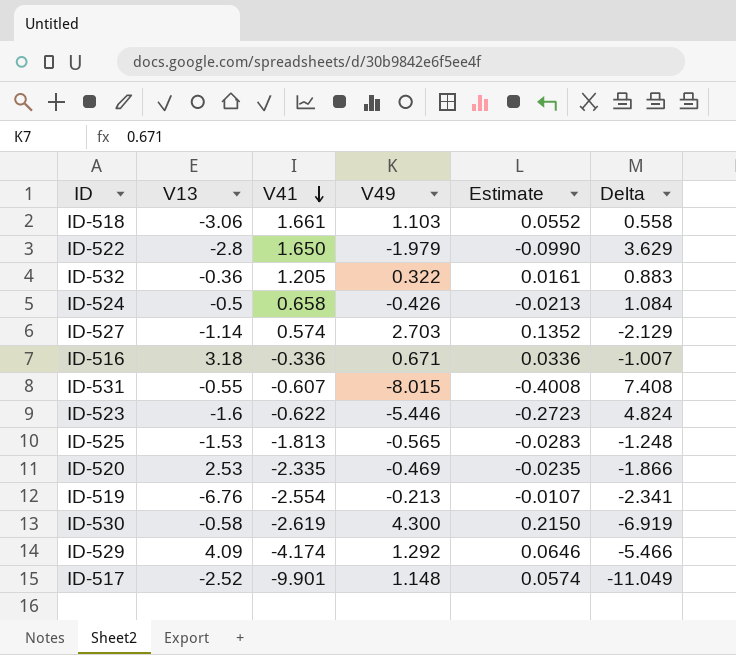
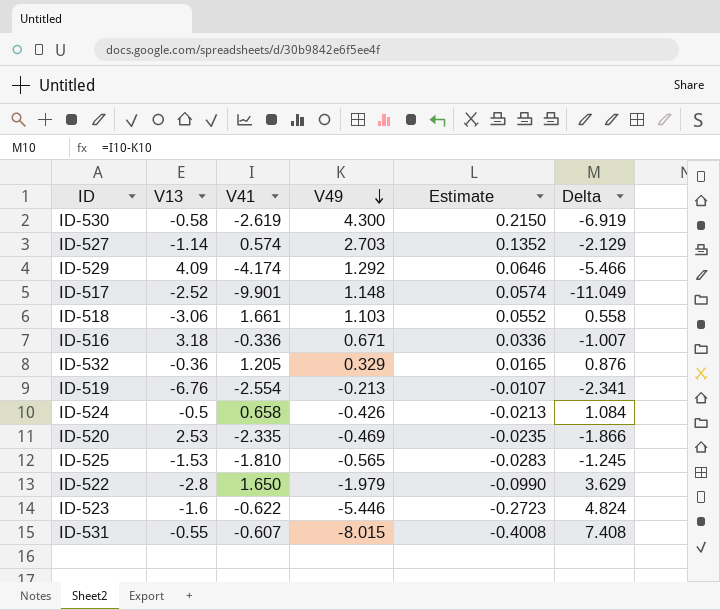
row order: V41 descending -> V49 descending
ID-532 | V49: 0.322 -> 0.329
ID-532 | Estimate: 0.0161 -> 0.0165
ID-532 | Delta: 0.883 -> 0.876
ID-525 | V41: -1.813 -> -1.810
ID-525 | Delta: -1.248 -> -1.245

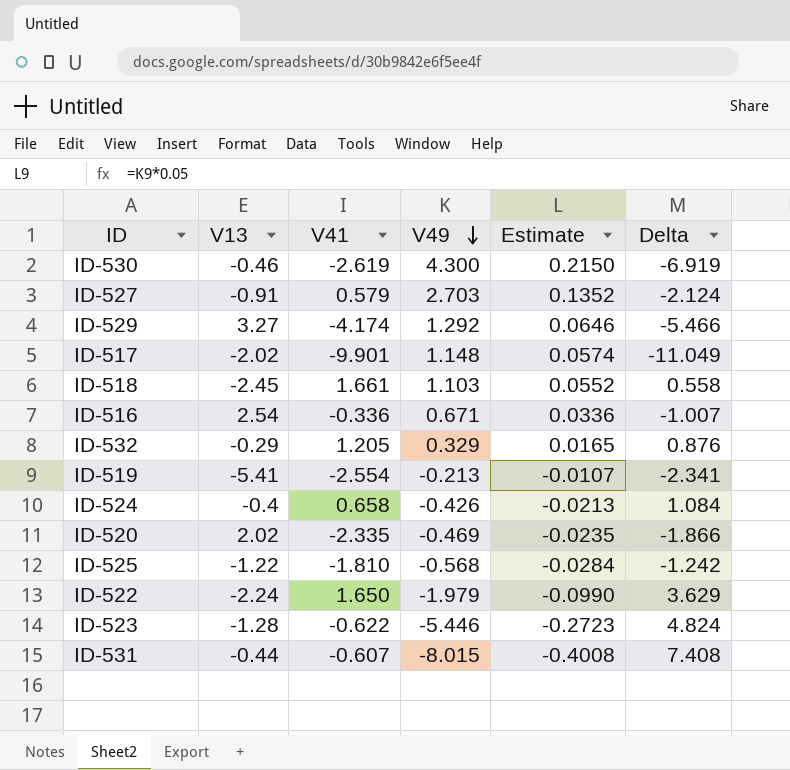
ID-530 | V13: -0.58 -> -0.46
ID-527 | V13: -1.14 -> -0.91
ID-527 | V41: 0.574 -> 0.579
ID-527 | Delta: -2.129 -> -2.124
ID-529 | V13: 4.09 -> 3.27
ID-517 | V13: -2.52 -> -2.02
ID-518 | V13: -3.06 -> -2.45
ID-516 | V13: 3.18 -> 2.54
ID-532 | V13: -0.36 -> -0.29
ID-519 | V13: -6.76 -> -5.41
ID-524 | V13: -0.5 -> -0.4
ID-520 | V13: 2.53 -> 2.02
ID-525 | V13: -1.53 -> -1.22
ID-525 | V49: -0.565 -> -0.568
ID-525 | Estimate: -0.0283 -> -0.0284
ID-525 | Delta: -1.245 -> -1.242
ID-522 | V13: -2.8 -> -2.24
ID-523 | V13: -1.6 -> -1.28
ID-531 | V13: -0.55 -> -0.44

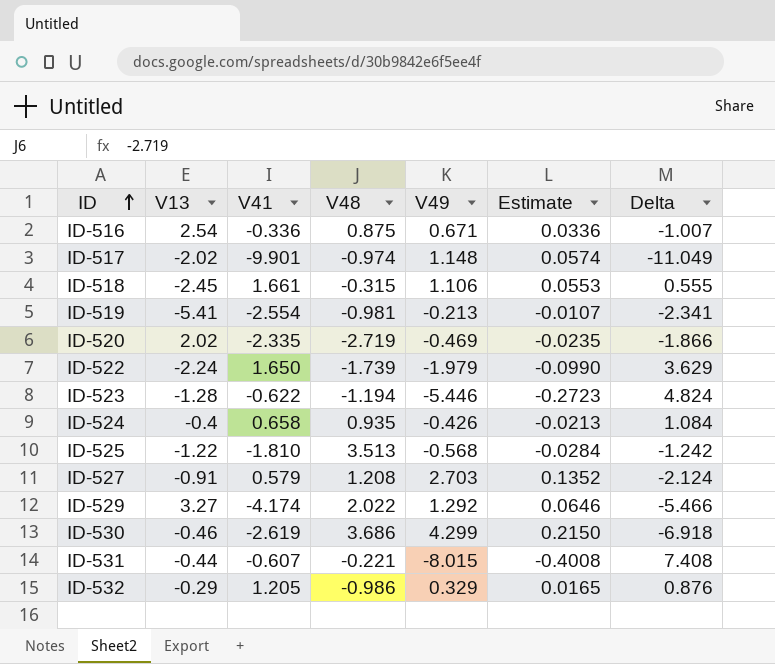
row order: V49 descending -> ID ascending
column V48 | position: none -> 4
ID-518 | V49: 1.103 -> 1.106
ID-518 | Estimate: 0.0552 -> 0.0553
ID-518 | Delta: 0.558 -> 0.555
ID-530 | V49: 4.300 -> 4.299
ID-530 | Delta: -6.919 -> -6.918

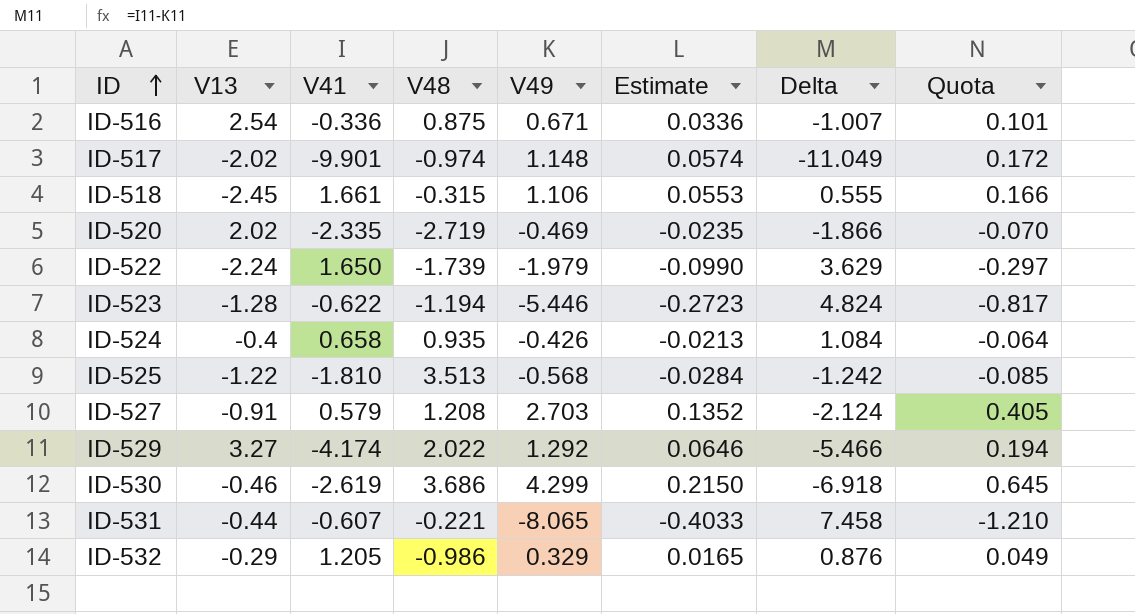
column Quota | formula: none -> [V49] * 0.15
row ID-519: -5.41 | -2.554 | -0.981 | -0.213 | -0.0107 | -2.341 -> none
ID-531 | V49: -8.015 -> -8.065
ID-531 | Estimate: -0.4008 -> -0.4033
ID-531 | Delta: 7.408 -> 7.458

